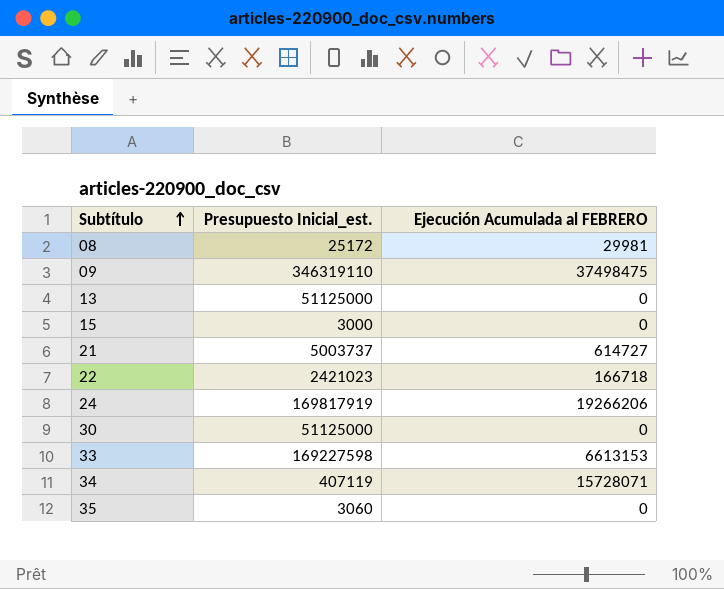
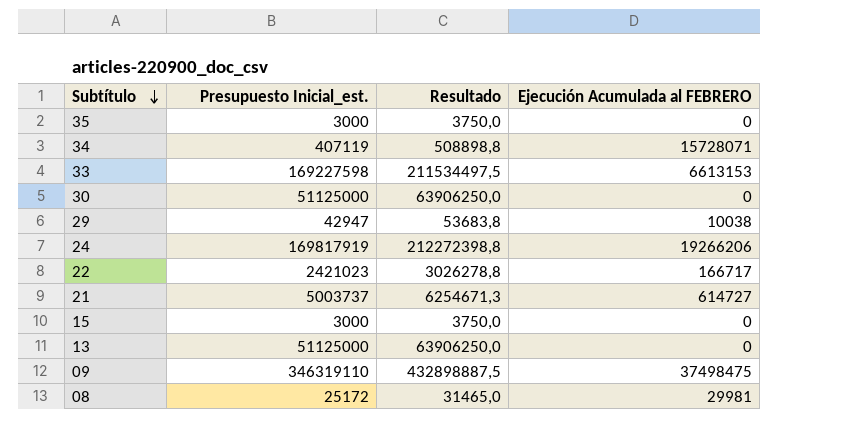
row order: Subtítulo ascending -> Subtítulo descending
column Resultado | formula: none -> [Presupuesto Inicial_est.] * 1,25
35 | Presupuesto Inicial_est.: 3060 -> 3000
row 29: none -> 42947 | 53683,8 | 10038
22 | Ejecución Acumulada al FEBRERO: 166718 -> 166717

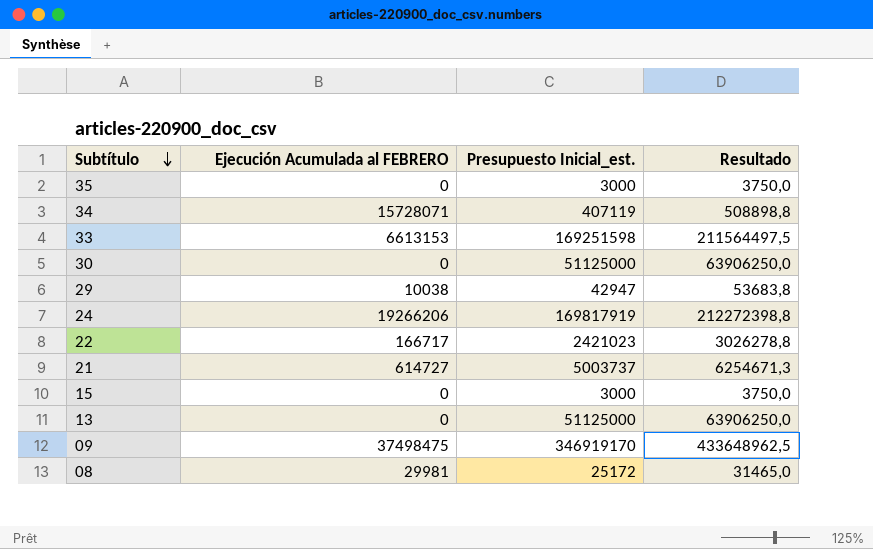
column Ejecución Acumulada al FEBRERO | position: 4 -> 2
33 | Presupuesto Inicial_est.: 169227598 -> 169251598
33 | Resultado: 211534497,5 -> 211564497,5
09 | Presupuesto Inicial_est.: 346319110 -> 346919170
09 | Resultado: 432898887,5 -> 433648962,5

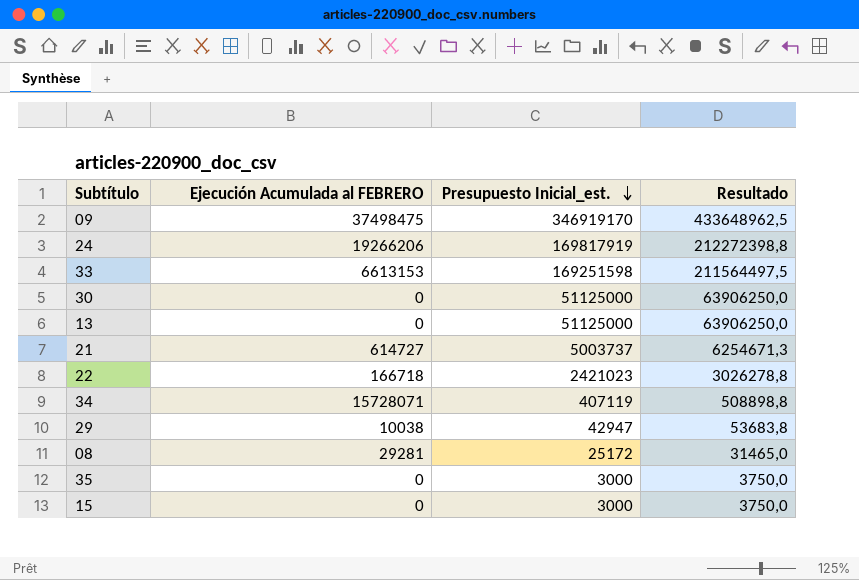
row order: Subtítulo descending -> Presupuesto Inicial_est. descending
22 | Ejecución Acumulada al FEBRERO: 166717 -> 166718
08 | Ejecución Acumulada al FEBRERO: 29981 -> 29281

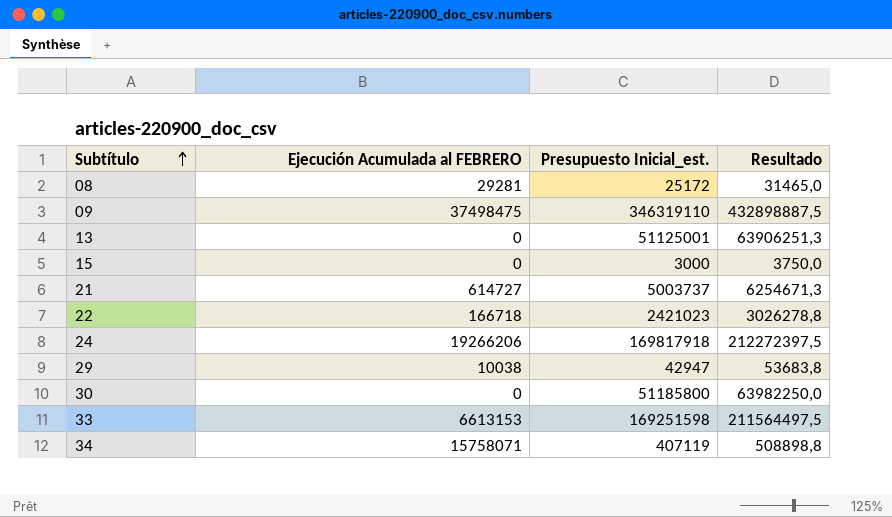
row order: Presupuesto Inicial_est. descending -> Subtítulo ascending
row 35: 0 | 3000 | 3750,0 -> none
09 | Presupuesto Inicial_est.: 346919170 -> 346319110
09 | Resultado: 433648962,5 -> 432898887,5
13 | Presupuesto Inicial_est.: 51125000 -> 51125001
13 | Resultado: 63906250,0 -> 63906251,3
24 | Presupuesto Inicial_est.: 169817919 -> 169817918
24 | Resultado: 212272398,8 -> 212272397,5
30 | Presupuesto Inicial_est.: 51125000 -> 51185800
30 | Resultado: 63906250,0 -> 63982250,0
34 | Ejecución Acumulada al FEBRERO: 15728071 -> 15758071

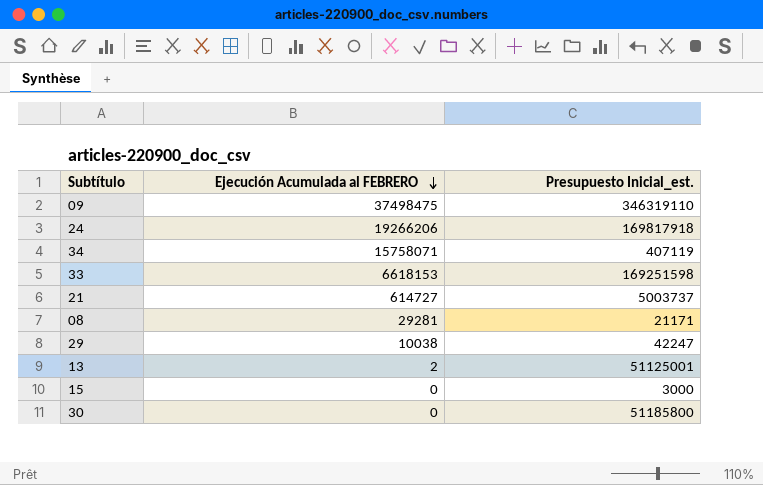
row order: Subtítulo ascending -> Ejecución Acumulada al FEBRERO descending
column Resultado | formula: [Presupuesto Inicial_est.] * 1,25 -> none
row 22: 166718 | 2421023 | 3026278,8 -> none
33 | Ejecución Acumulada al FEBRERO: 6613153 -> 6618153
08 | Presupuesto Inicial_est.: 25172 -> 21171
29 | Presupuesto Inicial_est.: 42947 -> 42247
13 | Ejecución Acumulada al FEBRERO: 0 -> 2

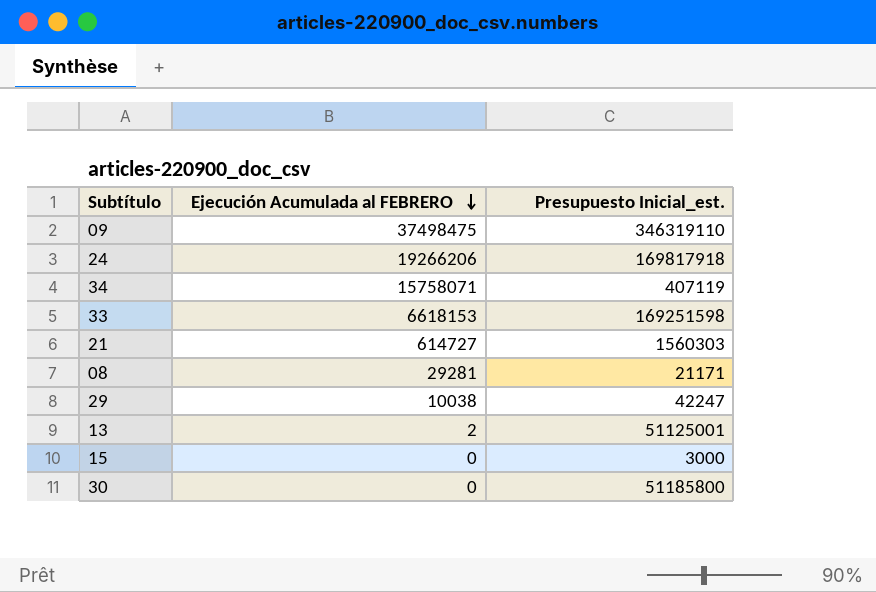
21 | Presupuesto Inicial_est.: 5003737 -> 1560303

